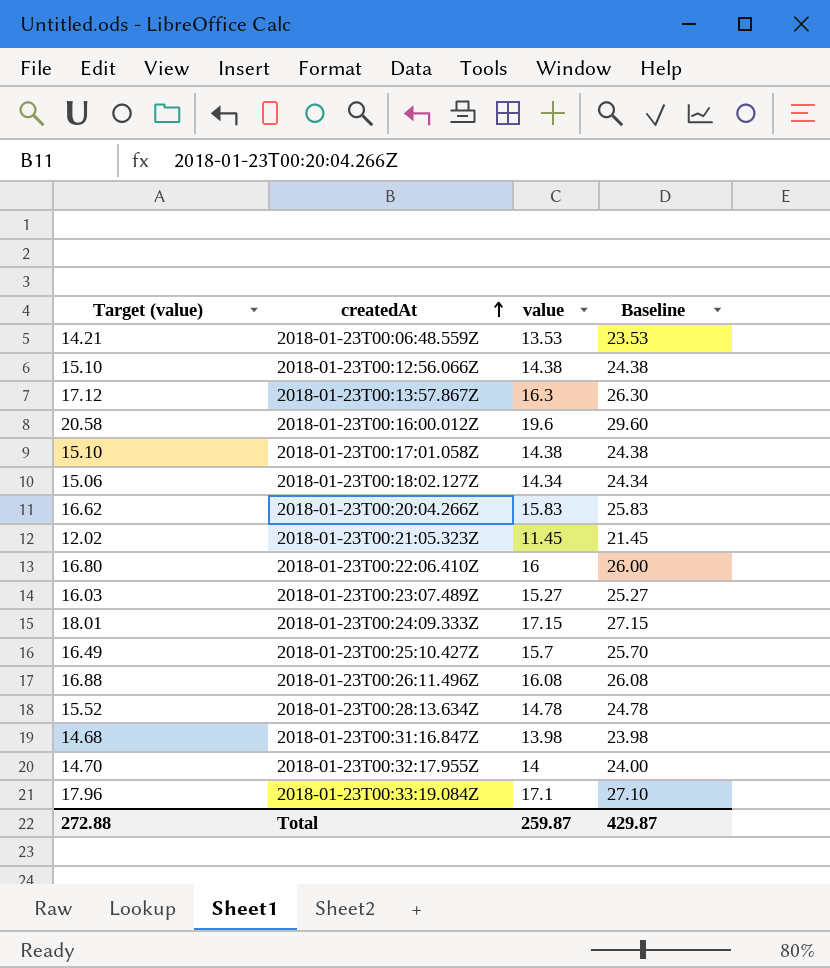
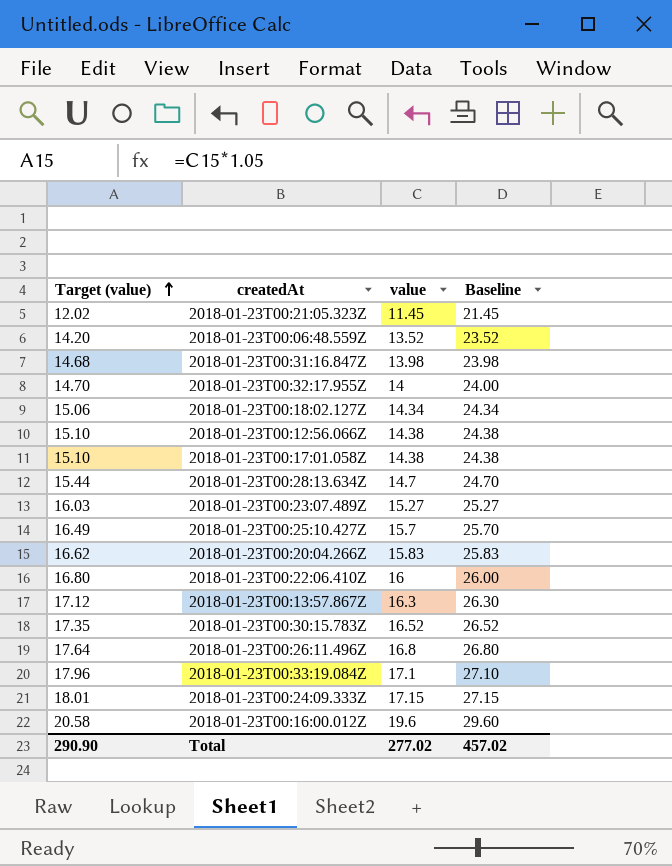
row order: createdAt ascending -> Target (value) ascending
2018-01-23T00:06:48.559Z | Target (value): 14.21 -> 14.20
2018-01-23T00:06:48.559Z | value: 13.53 -> 13.52
2018-01-23T00:06:48.559Z | Baseline: 23.53 -> 23.52
2018-01-23T00:28:13.634Z | Target (value): 15.52 -> 15.44
2018-01-23T00:28:13.634Z | value: 14.78 -> 14.7
2018-01-23T00:28:13.634Z | Baseline: 24.78 -> 24.70
row 2018-01-23T00:30:15.783Z: none -> 17.35 | 16.52 | 26.52
2018-01-23T00:26:11.496Z | Target (value): 16.88 -> 17.64
2018-01-23T00:26:11.496Z | value: 16.08 -> 16.8
2018-01-23T00:26:11.496Z | Baseline: 26.08 -> 26.80
Total | Target (value): 272.88 -> 290.90
Total | value: 259.87 -> 277.02
Total | Baseline: 429.87 -> 457.02

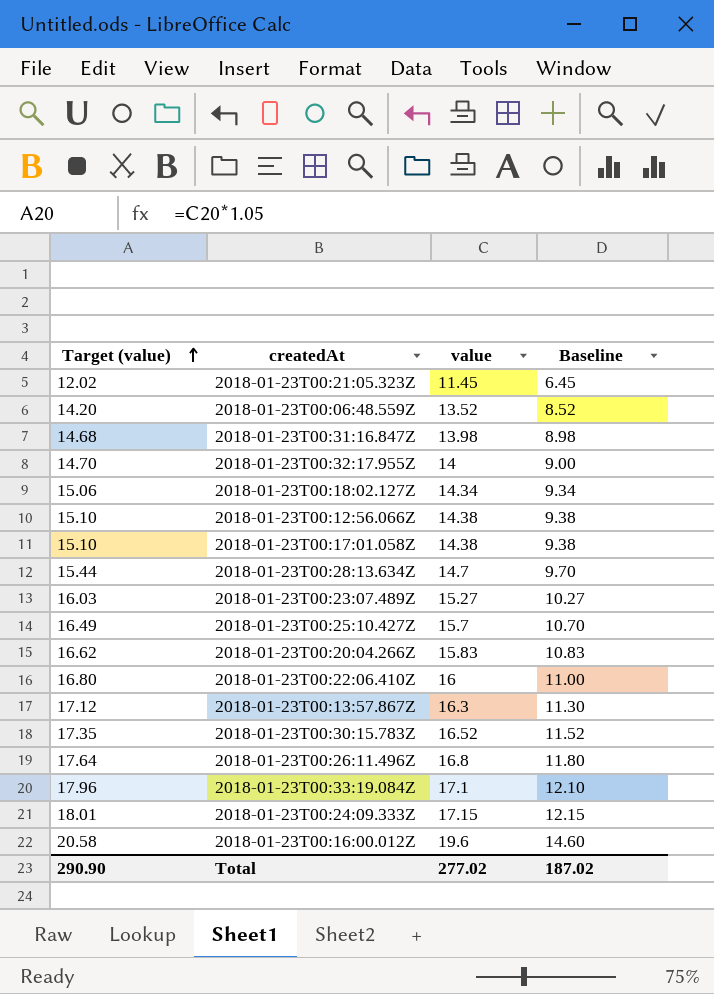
column Baseline | formula: [value] + 10 -> [value] - 5
Total | Baseline: 457.02 -> 187.02

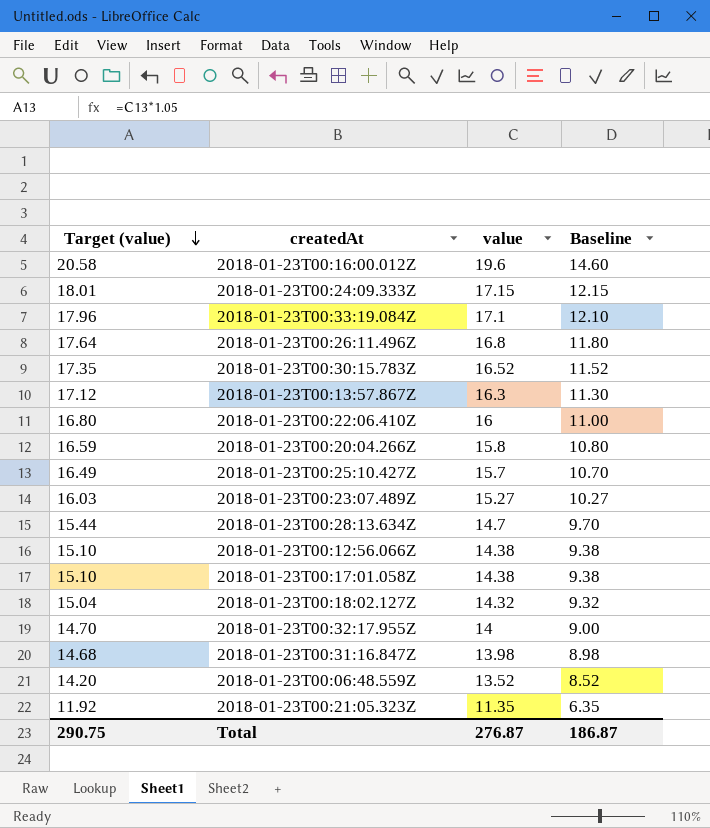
row order: Target (value) ascending -> Target (value) descending
2018-01-23T00:20:04.266Z | Target (value): 16.62 -> 16.59
2018-01-23T00:20:04.266Z | value: 15.83 -> 15.8
2018-01-23T00:20:04.266Z | Baseline: 10.83 -> 10.80
2018-01-23T00:18:02.127Z | Target (value): 15.06 -> 15.04
2018-01-23T00:18:02.127Z | value: 14.34 -> 14.32
2018-01-23T00:18:02.127Z | Baseline: 9.34 -> 9.32
2018-01-23T00:21:05.323Z | Target (value): 12.02 -> 11.92
2018-01-23T00:21:05.323Z | value: 11.45 -> 11.35
2018-01-23T00:21:05.323Z | Baseline: 6.45 -> 6.35
Total | Target (value): 290.90 -> 290.75
Total | value: 277.02 -> 276.87
Total | Baseline: 187.02 -> 186.87

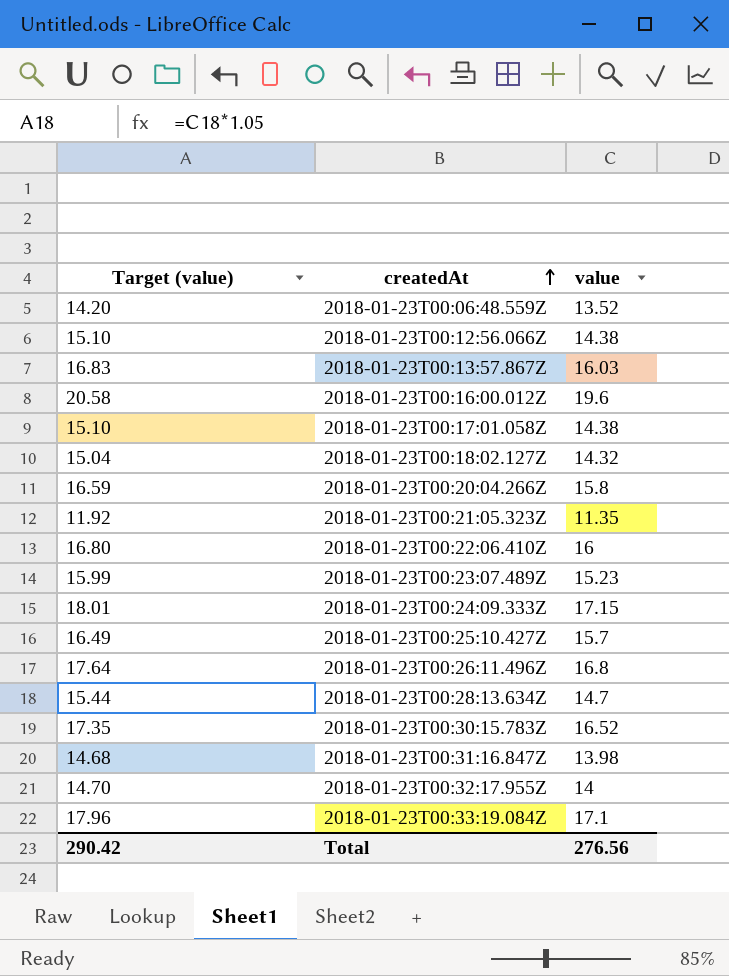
row order: Target (value) descending -> createdAt ascending
column Baseline | formula: [value] - 5 -> none
2018-01-23T00:13:57.867Z | Target (value): 17.12 -> 16.83
2018-01-23T00:13:57.867Z | value: 16.3 -> 16.03
2018-01-23T00:23:07.489Z | Target (value): 16.03 -> 15.99
2018-01-23T00:23:07.489Z | value: 15.27 -> 15.23
Total | Target (value): 290.75 -> 290.42
Total | value: 276.87 -> 276.56

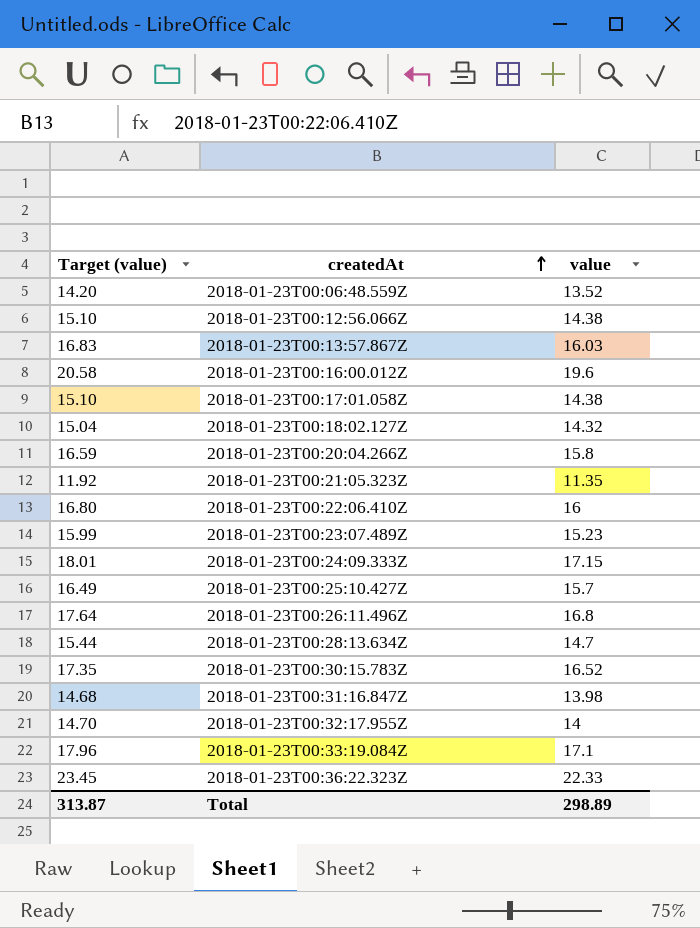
row 2018-01-23T00:36:22.323Z: none -> 23.45 | 22.33
Total | Target (value): 290.42 -> 313.87
Total | value: 276.56 -> 298.89

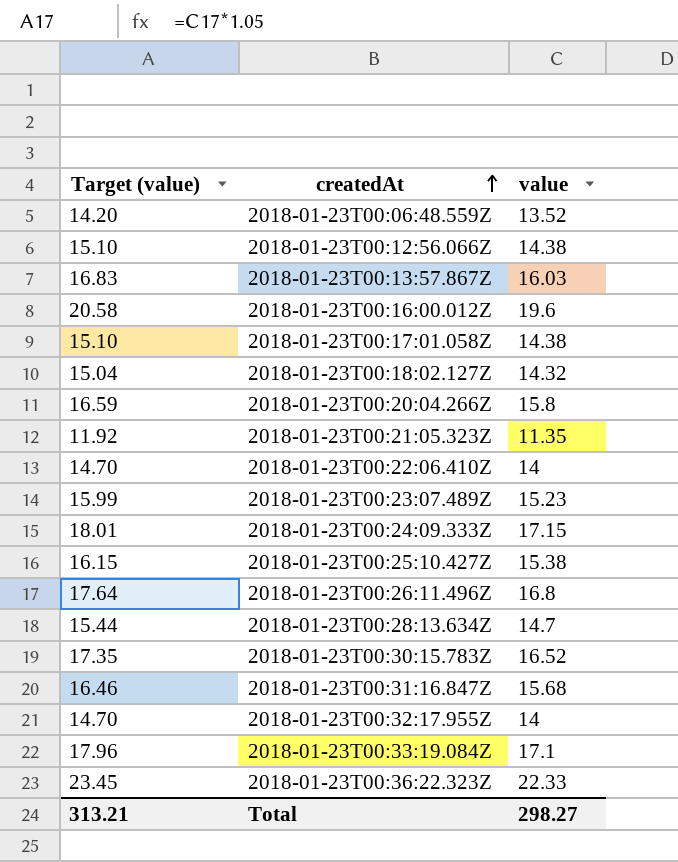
2018-01-23T00:22:06.410Z | Target (value): 16.80 -> 14.70
2018-01-23T00:22:06.410Z | value: 16 -> 14
2018-01-23T00:25:10.427Z | Target (value): 16.49 -> 16.15
2018-01-23T00:25:10.427Z | value: 15.7 -> 15.38
2018-01-23T00:31:16.847Z | Target (value): 14.68 -> 16.46
2018-01-23T00:31:16.847Z | value: 13.98 -> 15.68
Total | Target (value): 313.87 -> 313.21
Total | value: 298.89 -> 298.27

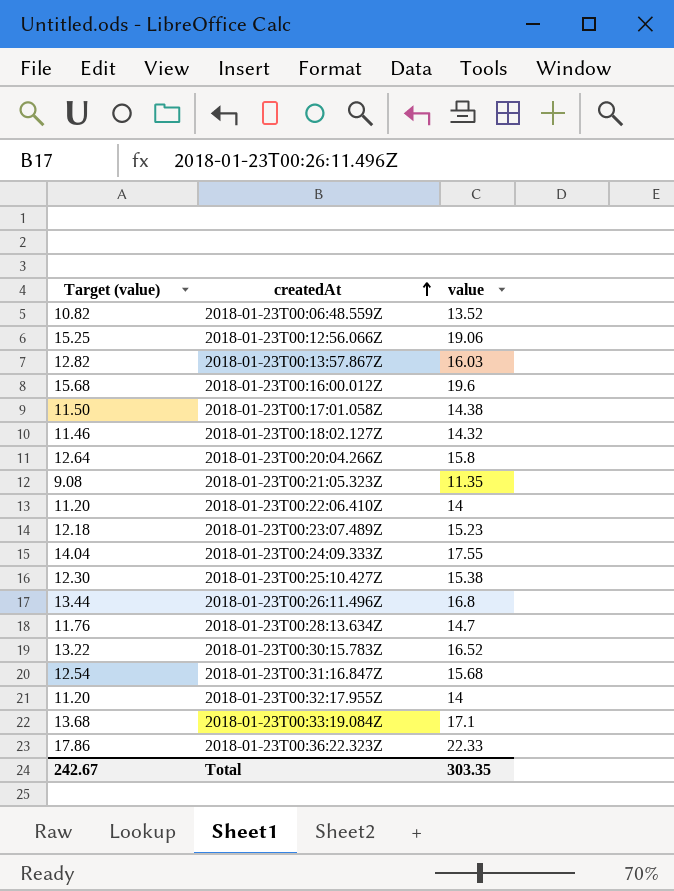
column Target (value) | formula: [value] * 1.05 -> [value] * 0.8
2018-01-23T00:12:56.066Z | value: 14.38 -> 19.06
2018-01-23T00:24:09.333Z | value: 17.15 -> 17.55
Total | Target (value): 313.21 -> 242.67
Total | value: 298.27 -> 303.35

